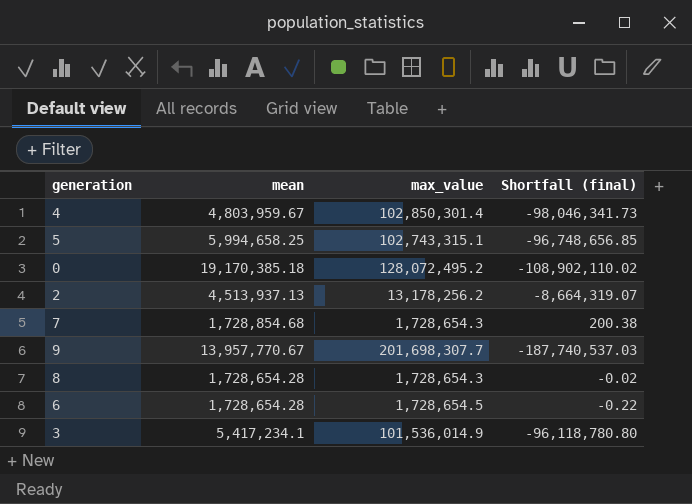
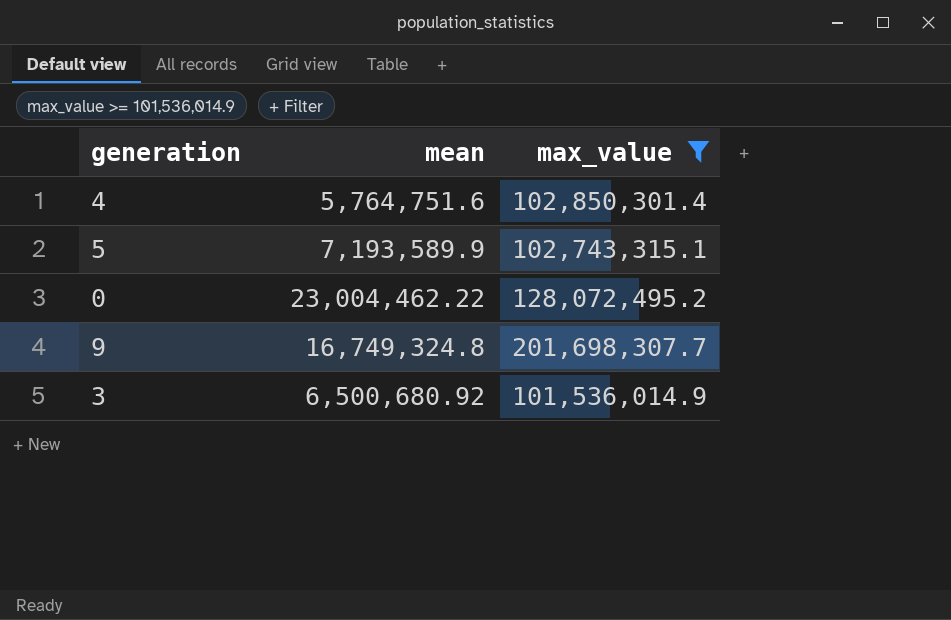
filter: none -> max_value >= 101,536,014.9
column Shortfall (final) | formula: [mean] - [max_value] -> none
4 | mean: 4,803,959.67 -> 5,764,751.6
5 | mean: 5,994,658.25 -> 7,193,589.9
0 | mean: 19,170,385.18 -> 23,004,462.22
9 | mean: 13,957,770.67 -> 16,749,324.8
3 | mean: 5,417,234.1 -> 6,500,680.92

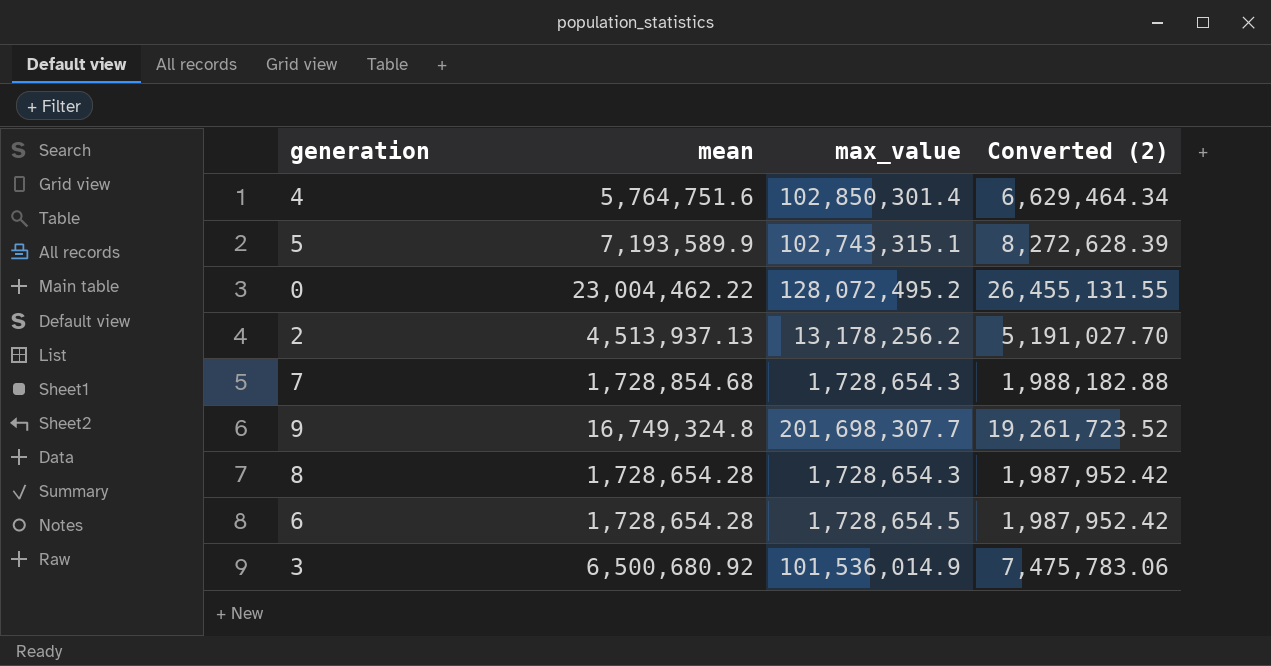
filter: max_value >= 101,536,014.9 -> none
column Converted (2) | formula: none -> [mean] * 1.15

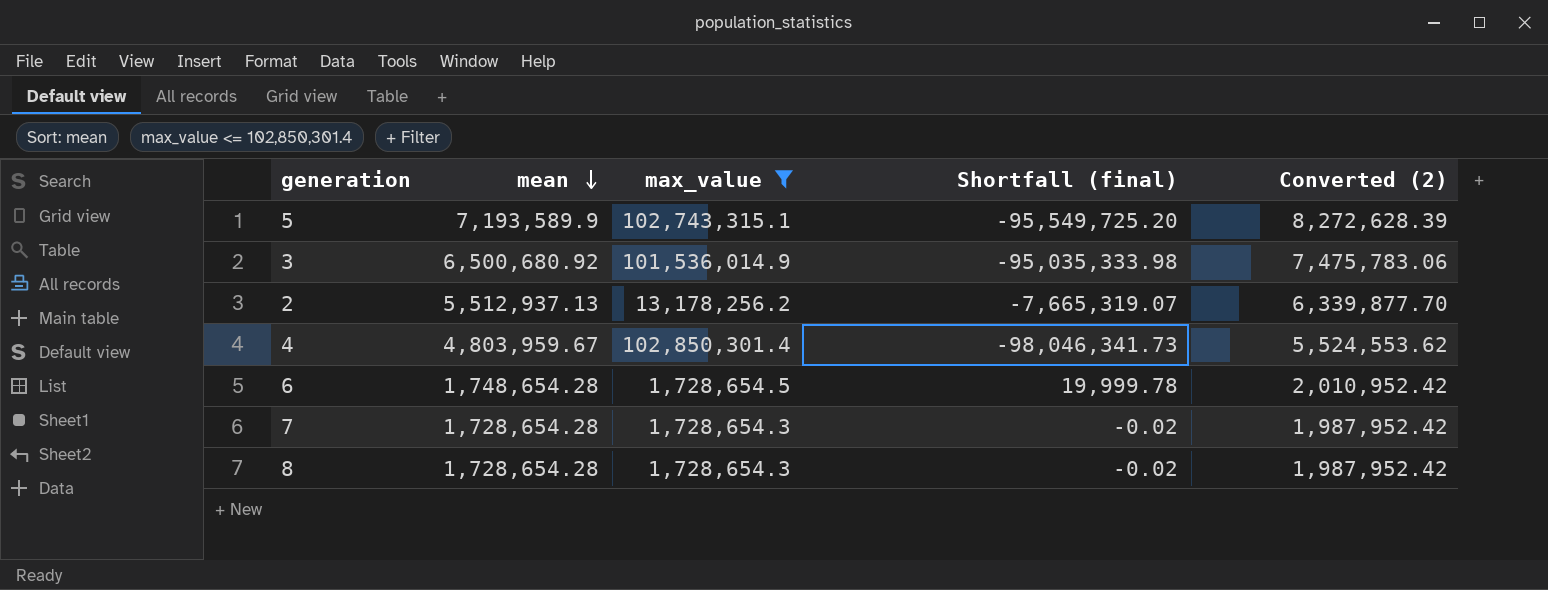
filter: none -> max_value <= 102,850,301.4
row order: none -> mean descending
column Shortfall (final) | formula: none -> [mean] - [max_value]
2 | mean: 4,513,937.13 -> 5,512,937.13
2 | Converted (2): 5,191,027.70 -> 6,339,877.70
4 | mean: 5,764,751.6 -> 4,803,959.67
4 | Converted (2): 6,629,464.34 -> 5,524,553.62
6 | mean: 1,728,654.28 -> 1,748,654.28
6 | Converted (2): 1,987,952.42 -> 2,010,952.42
7 | mean: 1,728,854.68 -> 1,728,654.28
7 | Converted (2): 1,988,182.88 -> 1,987,952.42

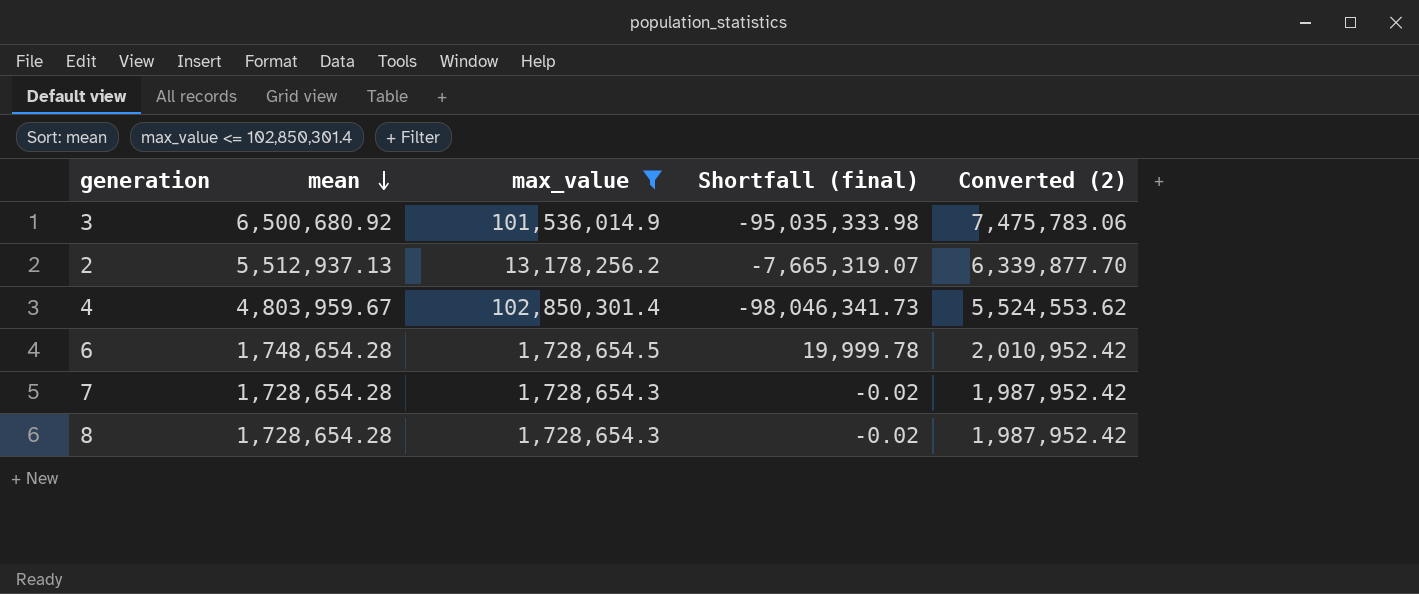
row 5: 7,193,589.9 | 102,743,315.1 | -95,549,725.20 | 8,272,628.39 -> none

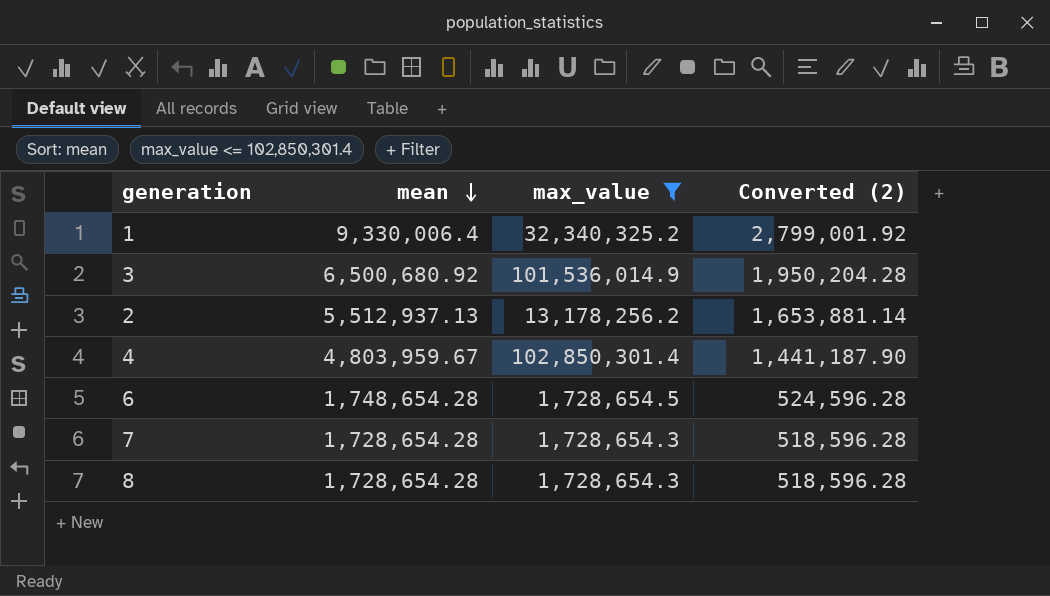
column Shortfall (final) | formula: [mean] - [max_value] -> none
column Converted (2) | formula: [mean] * 1.15 -> [mean] * 0.3
row 1: none -> 9,330,006.4 | 32,340,325.2 | 2,799,001.92

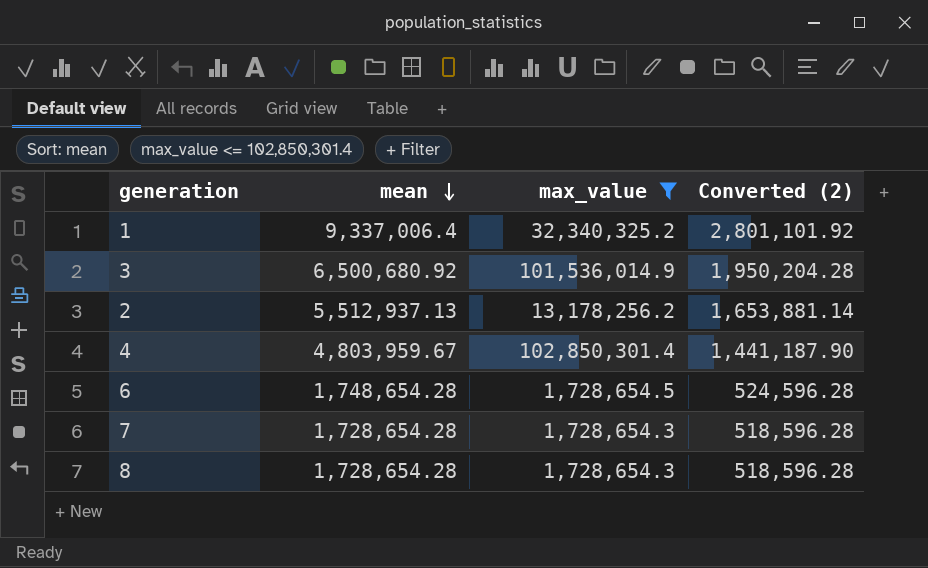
1 | mean: 9,330,006.4 -> 9,337,006.4
1 | Converted (2): 2,799,001.92 -> 2,801,101.92

